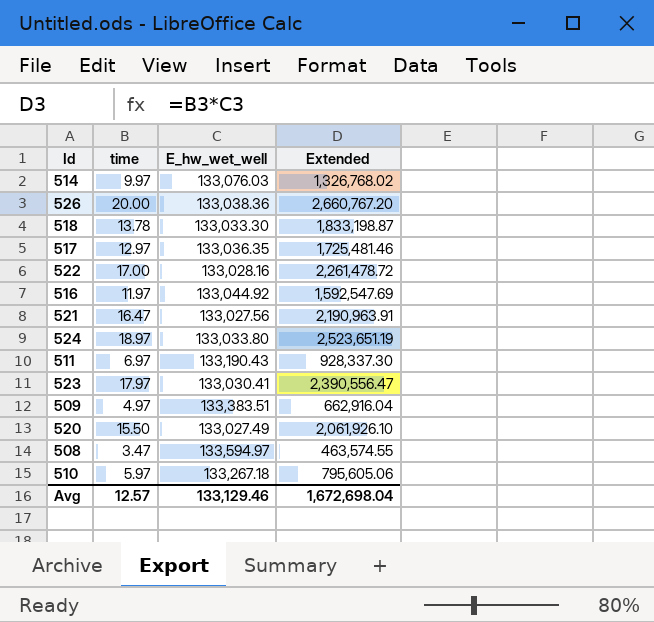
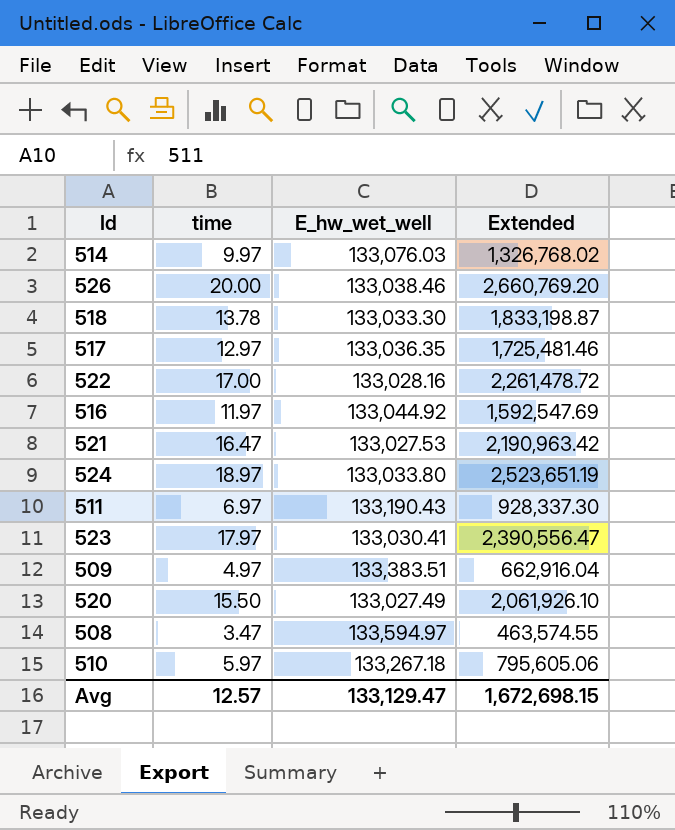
526 | E_hw_wet_well: 133,038.36 -> 133,038.46
526 | Extended: 2,660,767.20 -> 2,660,769.20
521 | E_hw_wet_well: 133,027.56 -> 133,027.53
521 | Extended: 2,190,963.91 -> 2,190,963.42
Avg | E_hw_wet_well: 133,129.46 -> 133,129.47
Avg | Extended: 1,672,698.04 -> 1,672,698.15

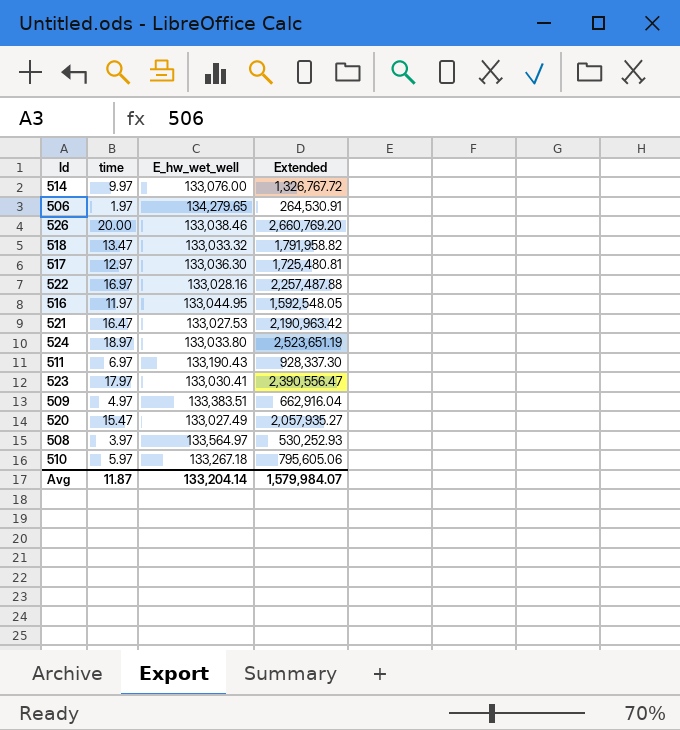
514 | E_hw_wet_well: 133,076.03 -> 133,076.00
514 | Extended: 1,326,768.02 -> 1,326,767.72
row 506: none -> 1.97 | 134,279.65 | 264,530.91
518 | time: 13.78 -> 13.47
518 | E_hw_wet_well: 133,033.30 -> 133,033.32
518 | Extended: 1,833,198.87 -> 1,791,958.82
517 | E_hw_wet_well: 133,036.35 -> 133,036.30
517 | Extended: 1,725,481.46 -> 1,725,480.81
522 | time: 17.00 -> 16.97
522 | Extended: 2,261,478.72 -> 2,257,487.88
516 | E_hw_wet_well: 133,044.92 -> 133,044.95
516 | Extended: 1,592,547.69 -> 1,592,548.05
520 | time: 15.50 -> 15.47
520 | Extended: 2,061,926.10 -> 2,057,935.27
508 | time: 3.47 -> 3.97
508 | E_hw_wet_well: 133,594.97 -> 133,564.97
508 | Extended: 463,574.55 -> 530,252.93
Avg | time: 12.57 -> 11.87
Avg | E_hw_wet_well: 133,129.47 -> 133,204.14
Avg | Extended: 1,672,698.15 -> 1,579,984.07

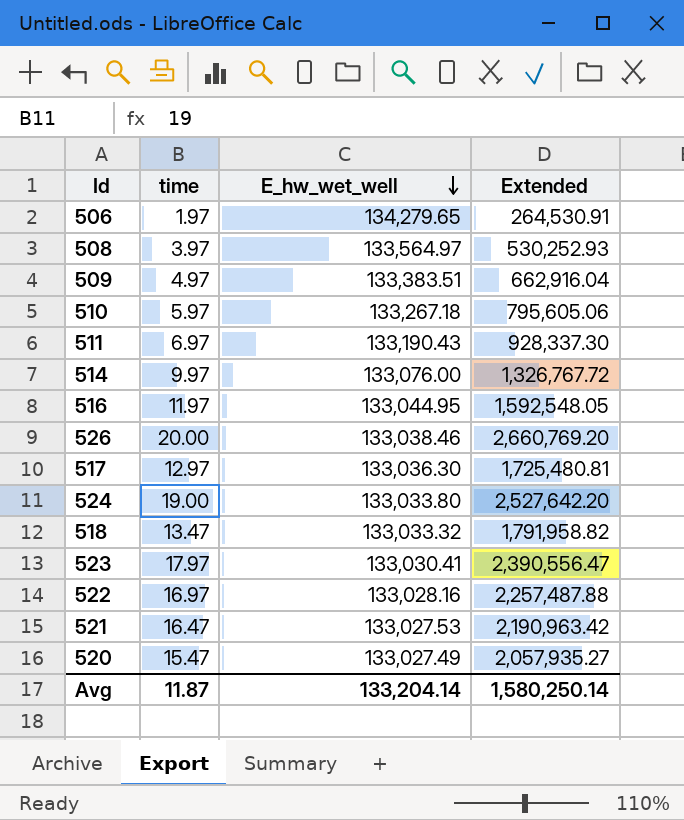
row order: none -> E_hw_wet_well descending
524 | time: 18.97 -> 19.00
524 | Extended: 2,523,651.19 -> 2,527,642.20
Avg | Extended: 1,579,984.07 -> 1,580,250.14

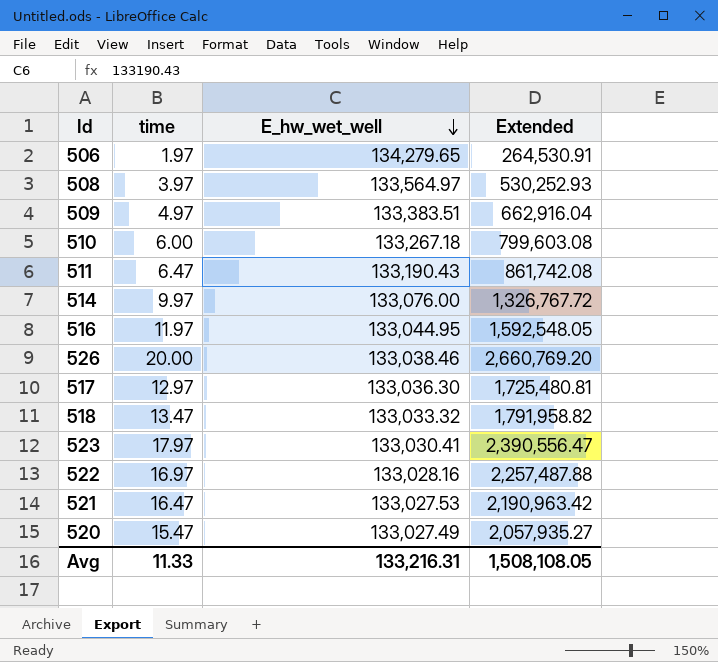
row 524: 19.00 | 133,033.80 | 2,527,642.20 -> none
510 | time: 5.97 -> 6.00
510 | Extended: 795,605.06 -> 799,603.08
511 | time: 6.97 -> 6.47
511 | Extended: 928,337.30 -> 861,742.08
Avg | time: 11.87 -> 11.33
Avg | E_hw_wet_well: 133,204.14 -> 133,216.31
Avg | Extended: 1,580,250.14 -> 1,508,108.05

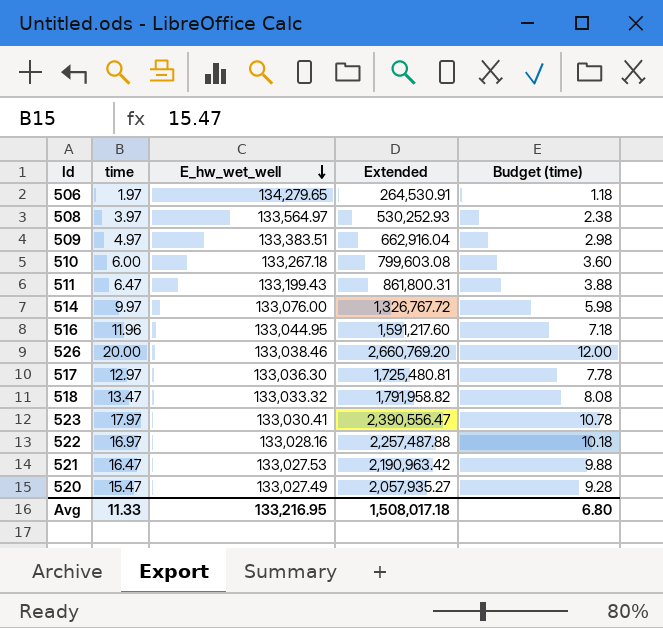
column Budget (time) | formula: none -> [time] * 0.6
511 | E_hw_wet_well: 133,190.43 -> 133,199.43
511 | Extended: 861,742.08 -> 861,800.31
516 | time: 11.97 -> 11.96
516 | Extended: 1,592,548.05 -> 1,591,217.60
Avg | E_hw_wet_well: 133,216.31 -> 133,216.95
Avg | Extended: 1,508,108.05 -> 1,508,017.18

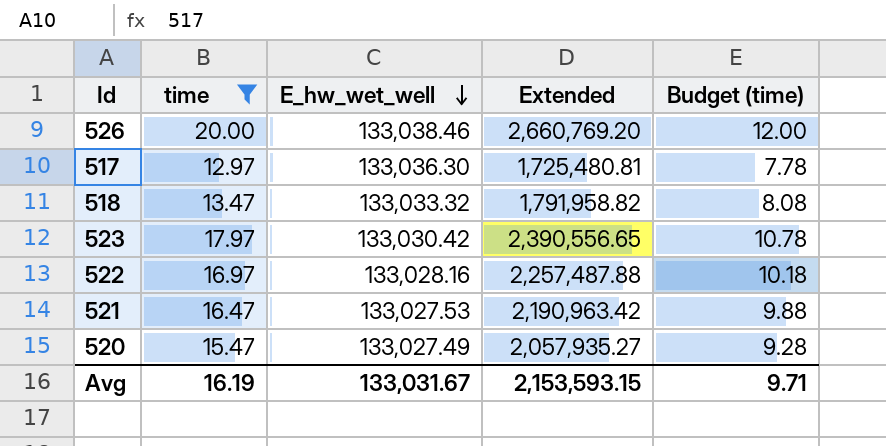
filter: none -> time >= 12.97
523 | E_hw_wet_well: 133,030.41 -> 133,030.42
523 | Extended: 2,390,556.47 -> 2,390,556.65
Avg | time: 11.33 -> 16.19
Avg | E_hw_wet_well: 133,216.95 -> 133,031.67
Avg | Extended: 1,508,017.18 -> 2,153,593.15
Avg | Budget (time): 6.80 -> 9.71

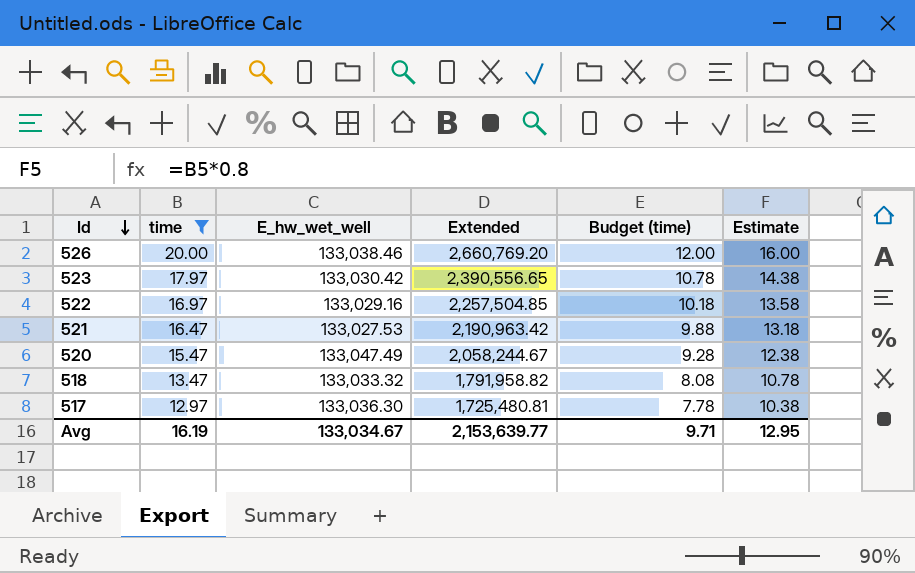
row order: E_hw_wet_well descending -> Id descending
column Estimate | formula: none -> [time] * 0.8
522 | E_hw_wet_well: 133,028.16 -> 133,029.16
522 | Extended: 2,257,487.88 -> 2,257,504.85
520 | E_hw_wet_well: 133,027.49 -> 133,047.49
520 | Extended: 2,057,935.27 -> 2,058,244.67
Avg | E_hw_wet_well: 133,031.67 -> 133,034.67
Avg | Extended: 2,153,593.15 -> 2,153,639.77

